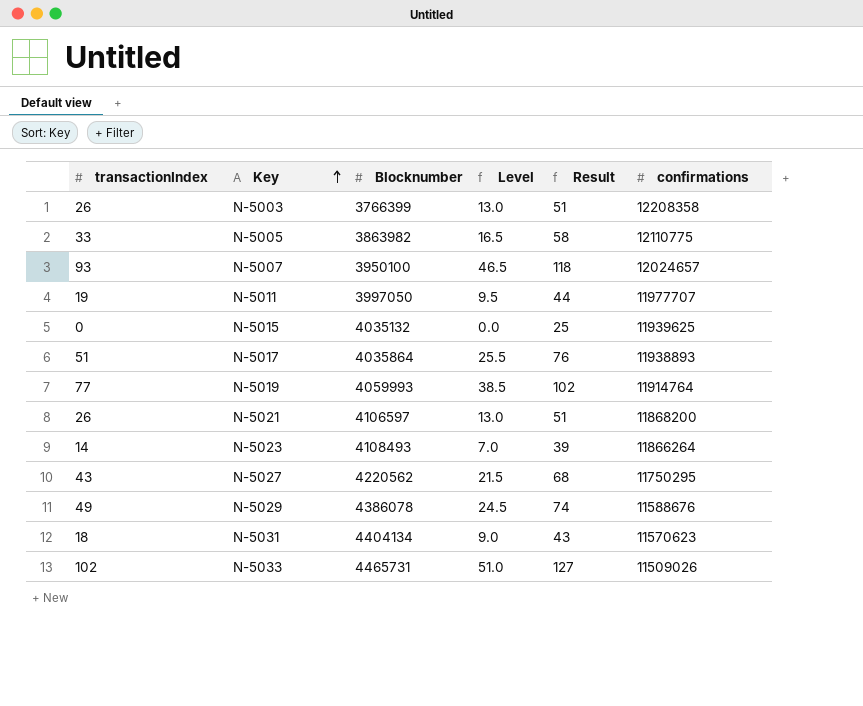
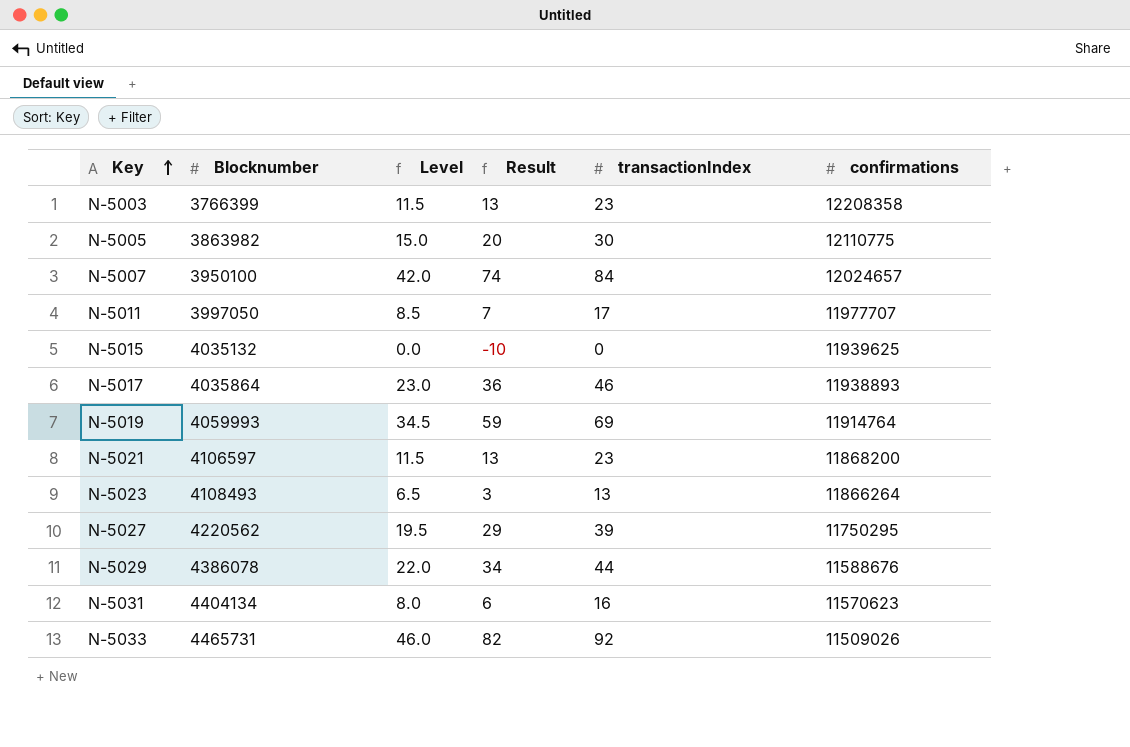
column Result | formula: [transactionIndex] + 25 -> [transactionIndex] - 10
column transactionIndex | position: 1 -> 5
N-5003 | Level: 13.0 -> 11.5
N-5003 | transactionIndex: 26 -> 23
N-5005 | Level: 16.5 -> 15.0
N-5005 | transactionIndex: 33 -> 30
N-5007 | Level: 46.5 -> 42.0
N-5007 | transactionIndex: 93 -> 84
N-5011 | Level: 9.5 -> 8.5
N-5011 | transactionIndex: 19 -> 17
N-5017 | Level: 25.5 -> 23.0
N-5017 | transactionIndex: 51 -> 46
N-5019 | Level: 38.5 -> 34.5
N-5019 | transactionIndex: 77 -> 69
N-5021 | Level: 13.0 -> 11.5
N-5021 | transactionIndex: 26 -> 23
N-5023 | Level: 7.0 -> 6.5
N-5023 | transactionIndex: 14 -> 13
N-5027 | Level: 21.5 -> 19.5
N-5027 | transactionIndex: 43 -> 39
N-5029 | Level: 24.5 -> 22.0
N-5029 | transactionIndex: 49 -> 44
N-5031 | Level: 9.0 -> 8.0
N-5031 | transactionIndex: 18 -> 16
N-5033 | Level: 51.0 -> 46.0
N-5033 | transactionIndex: 102 -> 92

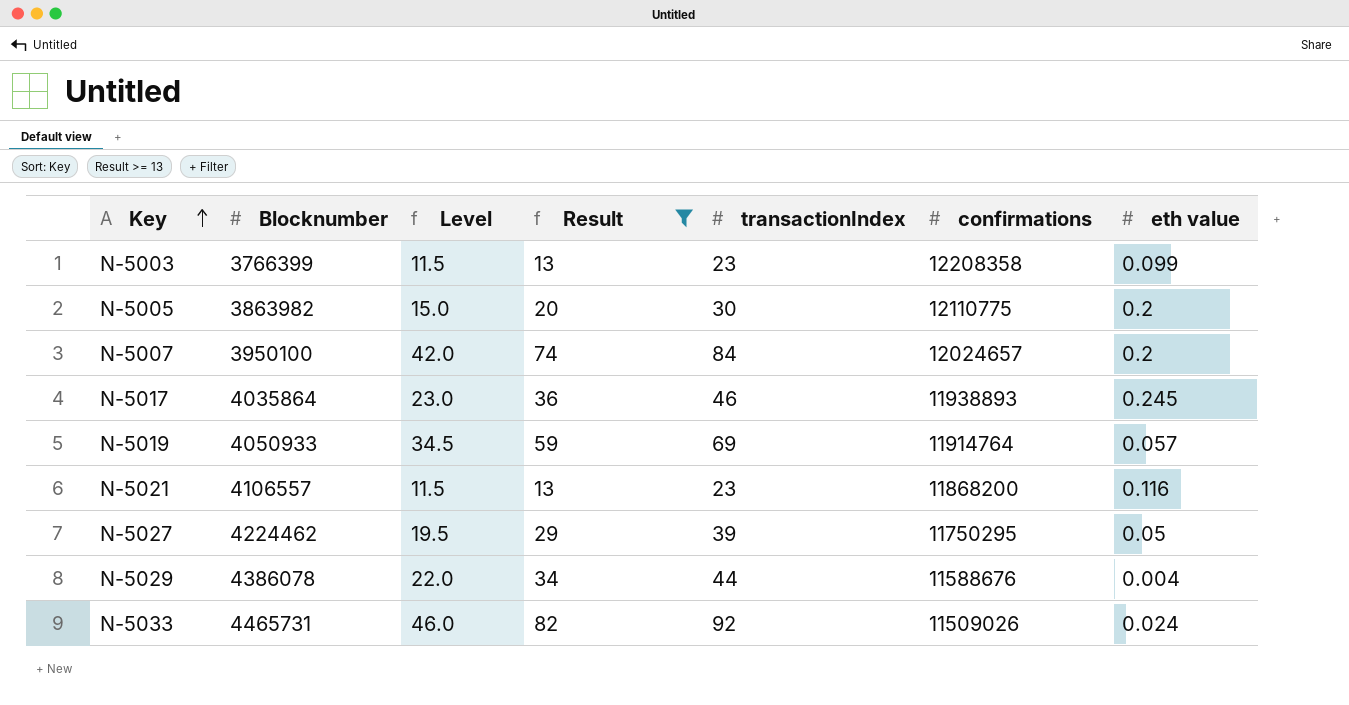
filter: none -> Result >= 13
column eth value | position: none -> 7
N-5019 | Blocknumber: 4059993 -> 4050933
N-5021 | Blocknumber: 4106597 -> 4106557
N-5027 | Blocknumber: 4220562 -> 4224462

